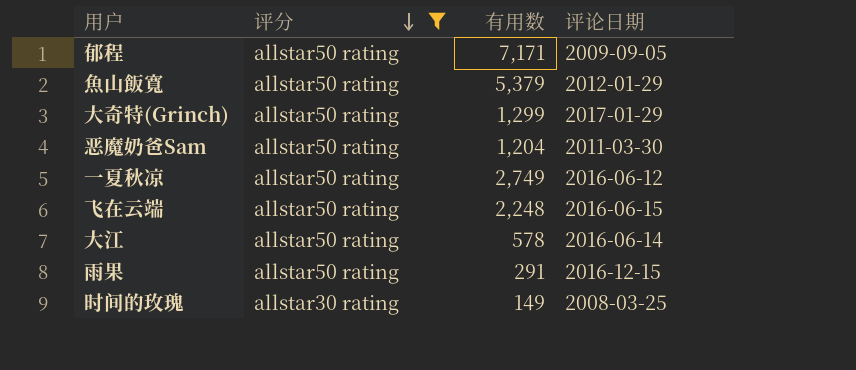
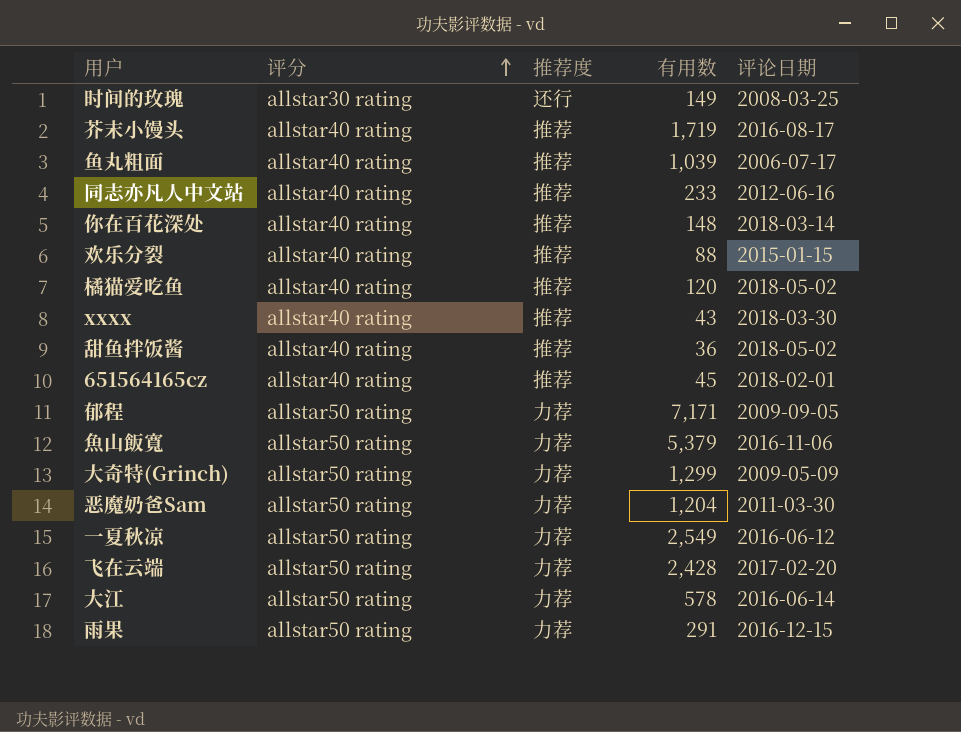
filter: 评分 != allstar40 rating -> none
row order: 评分 descending -> 评分 ascending
column 推荐度 | position: none -> 3
魚山飯寬 | 评论日期: 2012-01-29 -> 2016-11-06
大奇特(Grinch) | 评论日期: 2017-01-29 -> 2009-05-09
一夏秋凉 | 有用数: 2,749 -> 2,549
飞在云端 | 有用数: 2,248 -> 2,428
飞在云端 | 评论日期: 2016-06-15 -> 2017-02-20

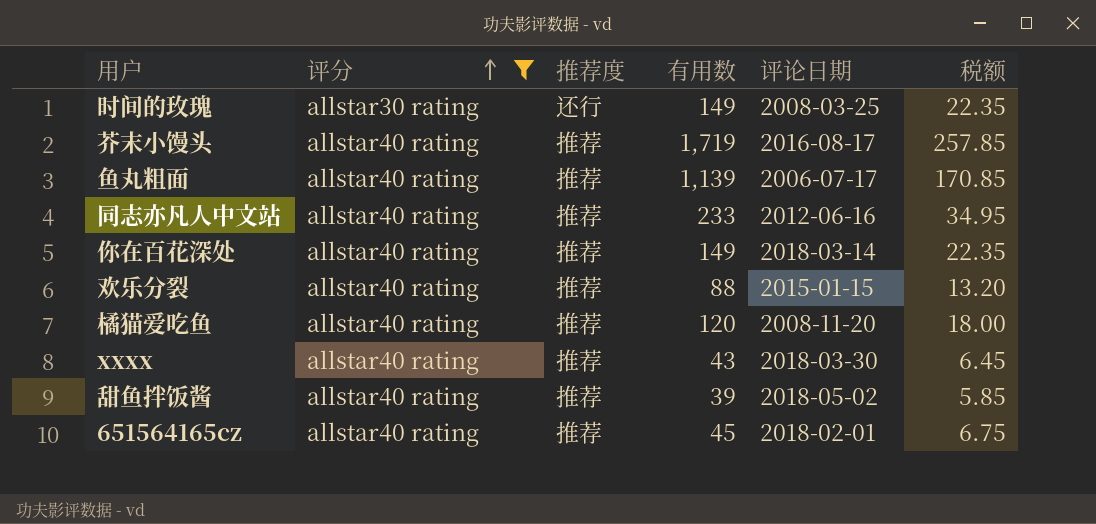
filter: none -> 评分 != allstar50 rating
column 税额 | formula: none -> [有用数] * 0.15
鱼丸粗面 | 有用数: 1,039 -> 1,139
你在百花深处 | 有用数: 148 -> 149
橘猫爱吃鱼 | 评论日期: 2018-05-02 -> 2008-11-20
甜鱼拌饭酱 | 有用数: 36 -> 39

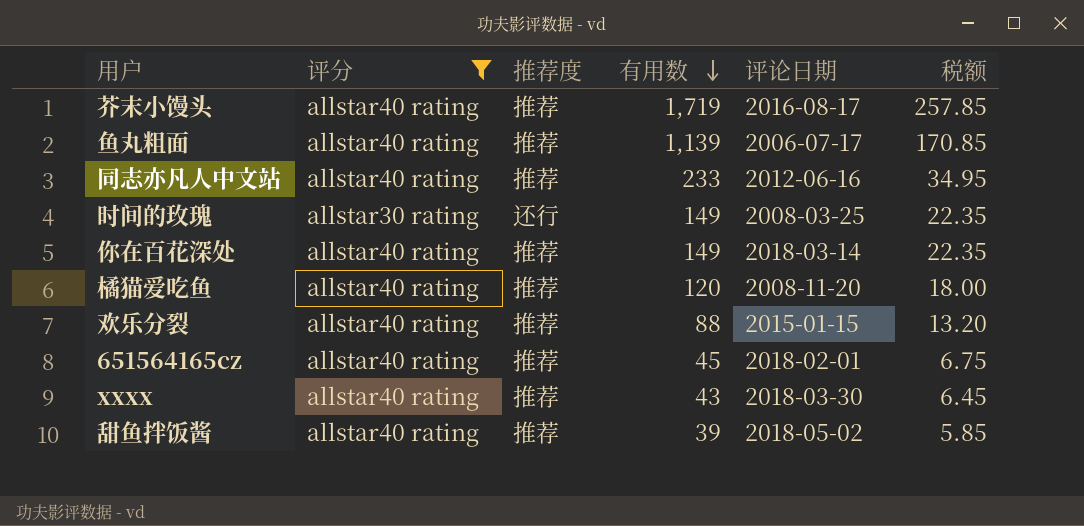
row order: 评分 ascending -> 有用数 descending

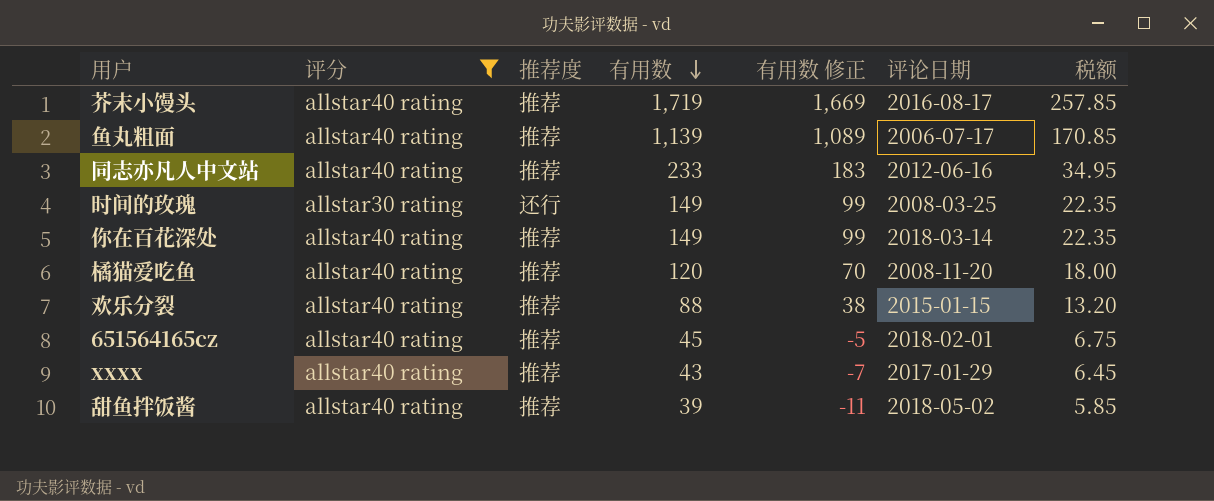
column 有用数 修正 | formula: none -> [有用数] - 50
xxxx | 评论日期: 2018-03-30 -> 2017-01-29

